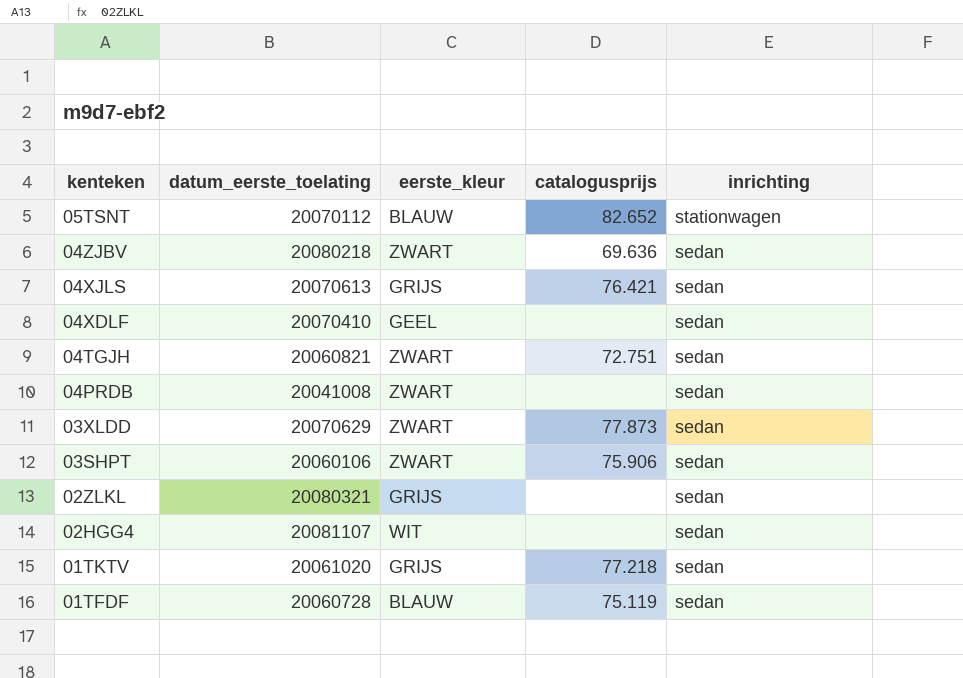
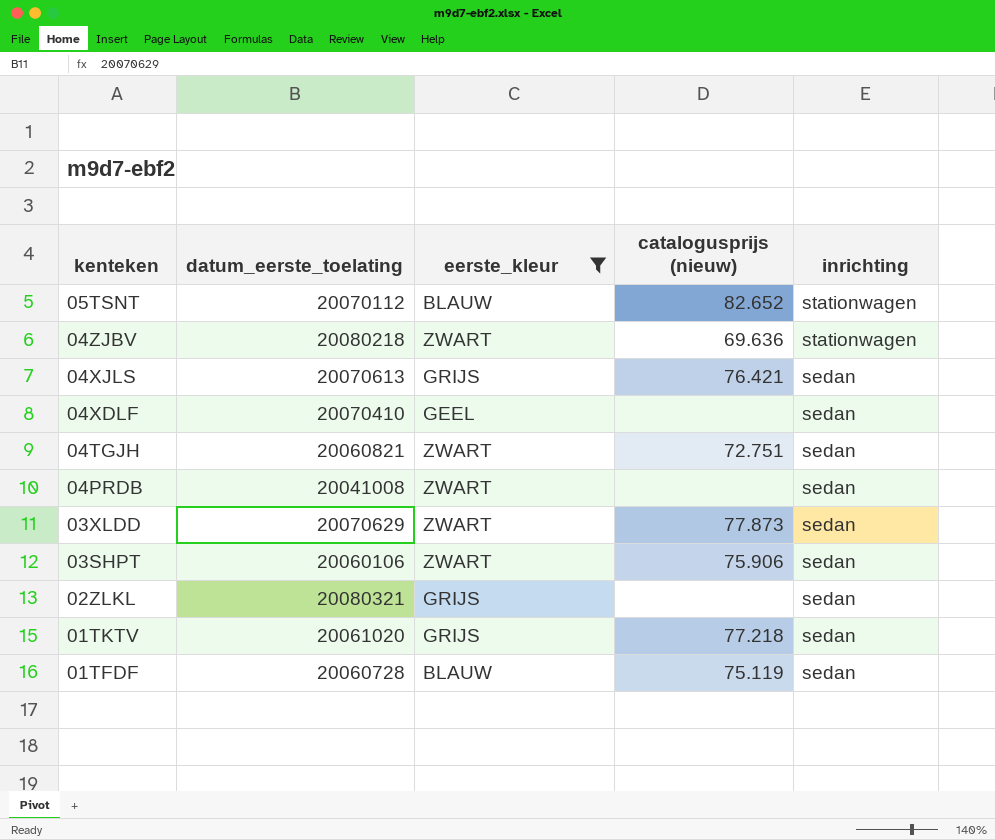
filter: none -> eerste_kleur != WIT
column name: catalogusprijs -> catalogusprijs (nieuw)
04ZJBV | inrichting: sedan -> stationwagen

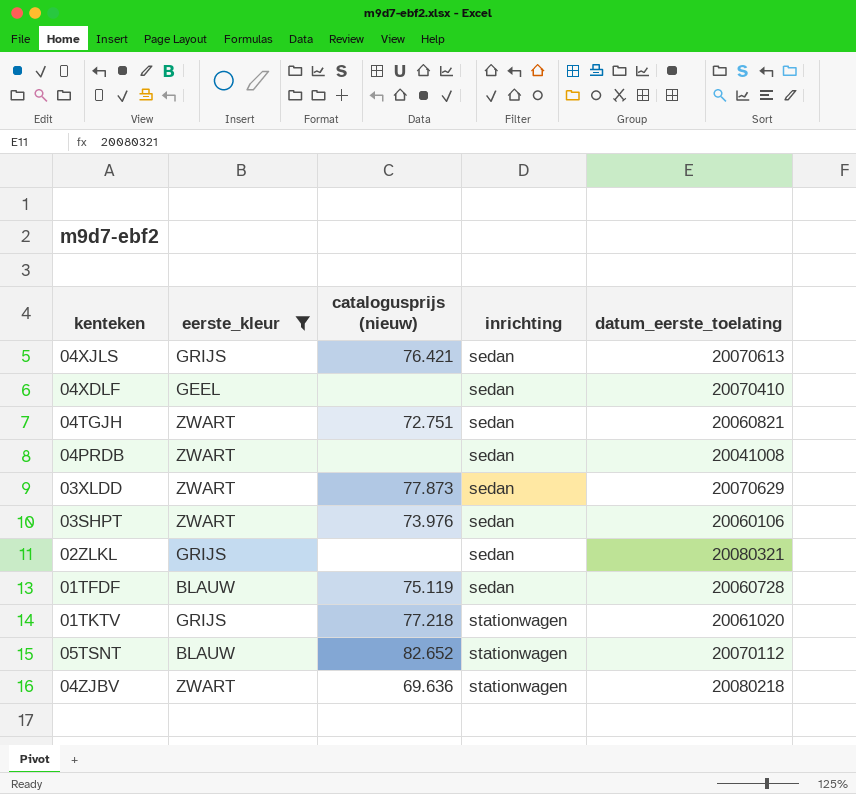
row order: kenteken descending -> inrichting ascending
column datum_eerste_toelating | position: 2 -> 5
03SHPT | catalogusprijs (nieuw): 75.906 -> 73.976
01TKTV | inrichting: sedan -> stationwagen

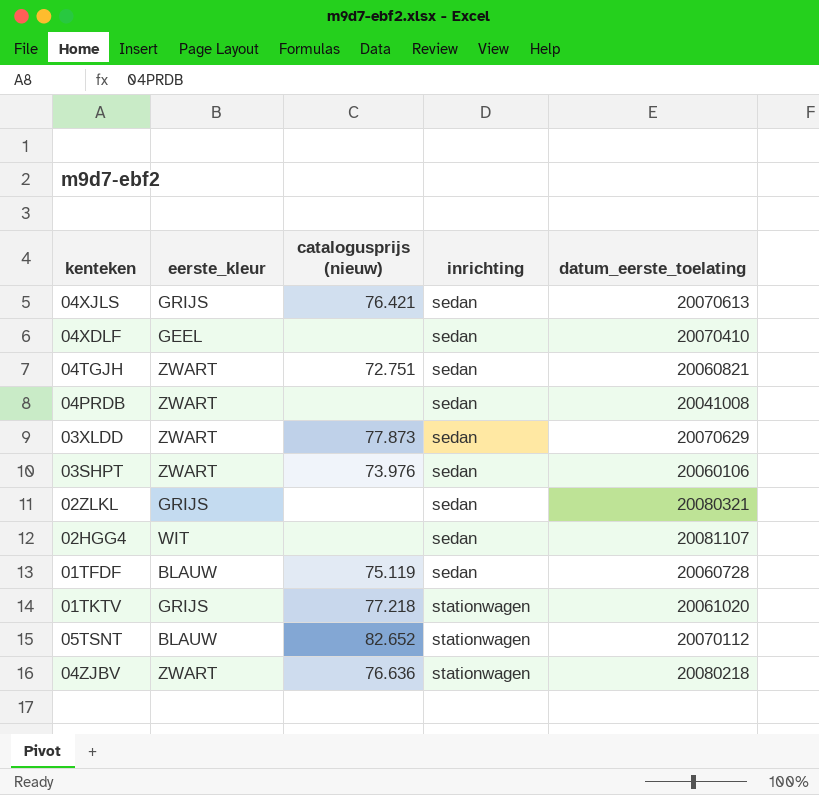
filter: eerste_kleur != WIT -> none
04ZJBV | catalogusprijs (nieuw): 69.636 -> 76.636

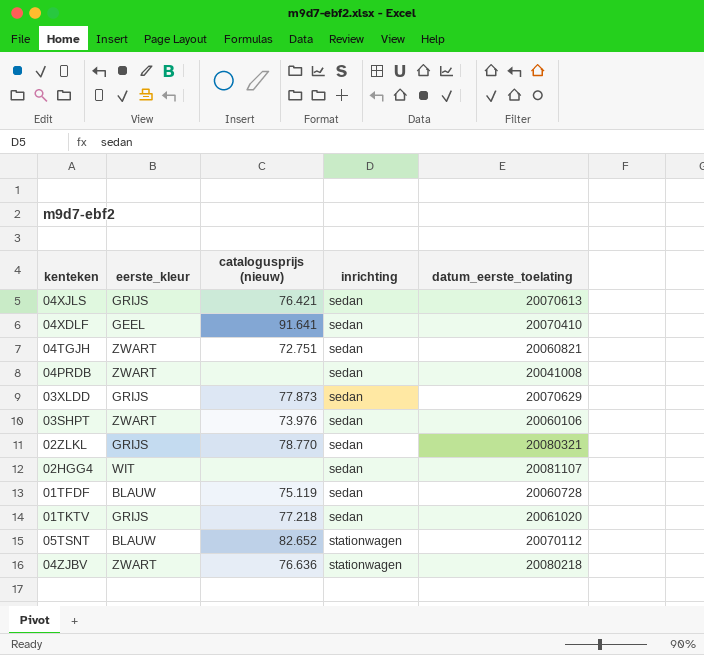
04XDLF | catalogusprijs (nieuw): none -> 91.641
03XLDD | eerste_kleur: ZWART -> GRIJS
02ZLKL | catalogusprijs (nieuw): none -> 78.770
01TKTV | inrichting: stationwagen -> sedan

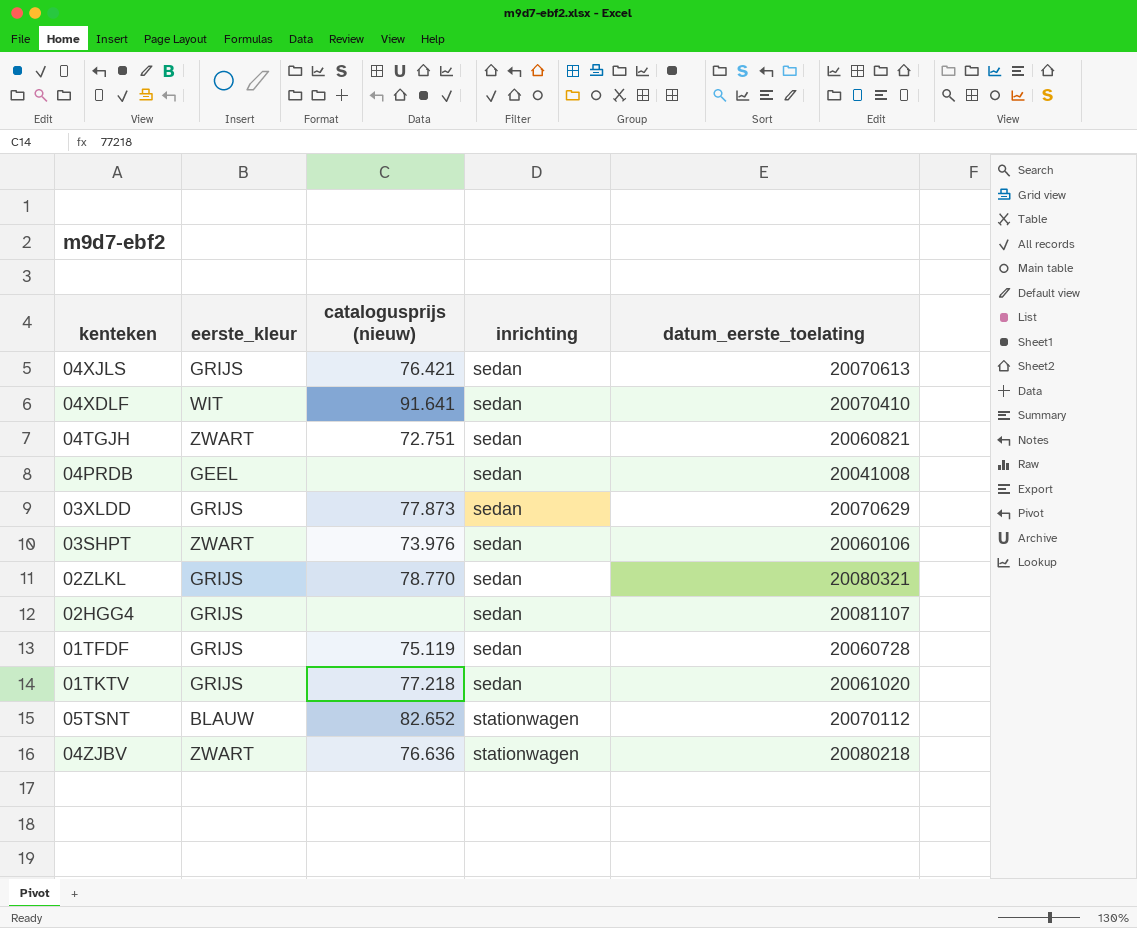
04XDLF | eerste_kleur: GEEL -> WIT
04PRDB | eerste_kleur: ZWART -> GEEL
02HGG4 | eerste_kleur: WIT -> GRIJS
01TFDF | eerste_kleur: BLAUW -> GRIJS

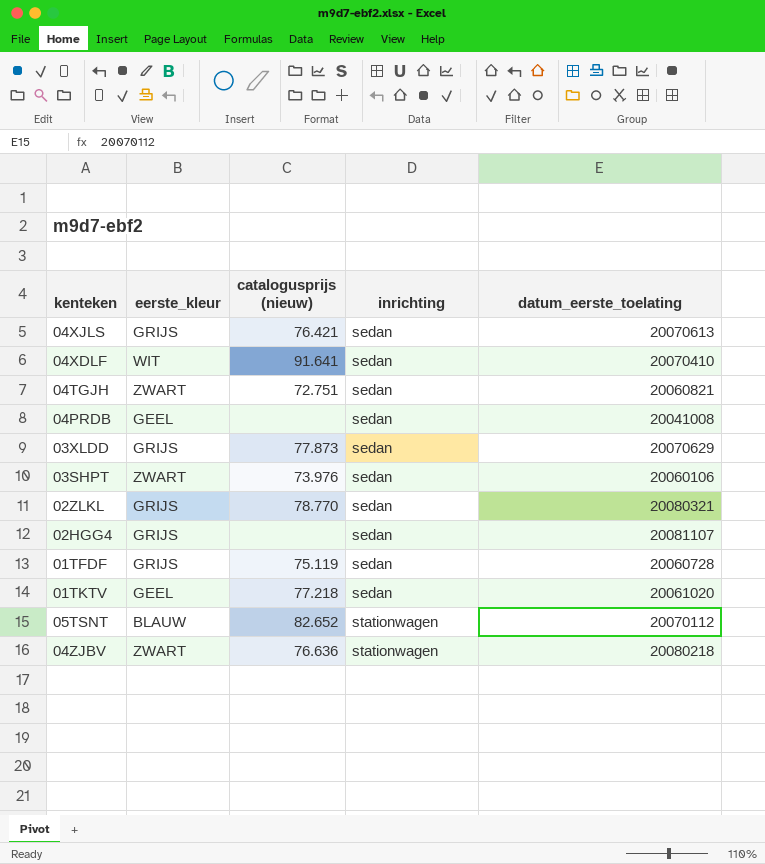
01TKTV | eerste_kleur: GRIJS -> GEEL

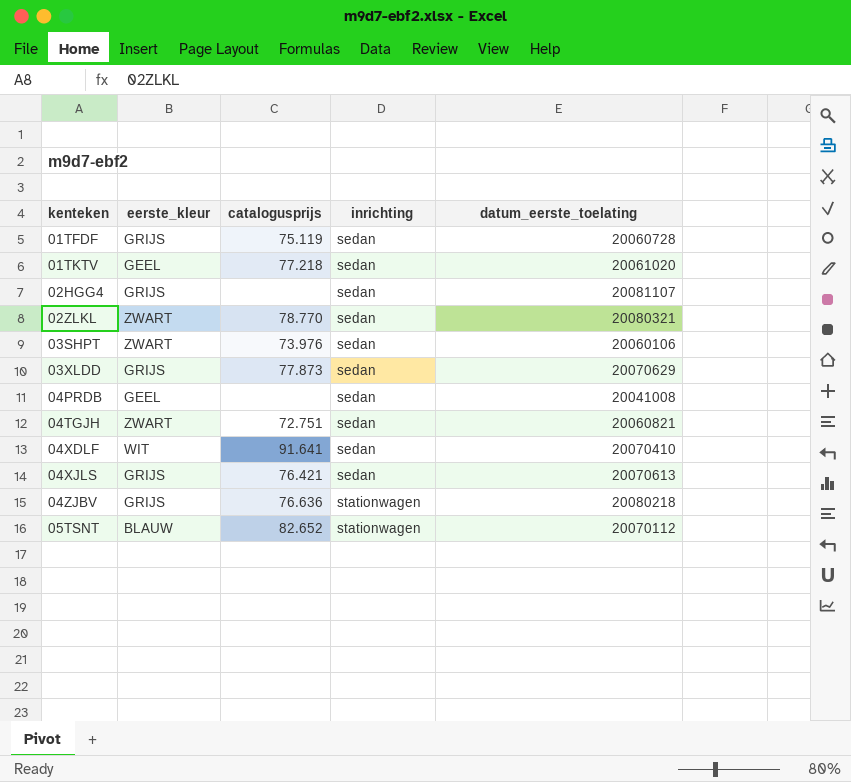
row order: inrichting ascending -> kenteken ascending
column name: catalogusprijs (nieuw) -> catalogusprijs
02ZLKL | eerste_kleur: GRIJS -> ZWART
04ZJBV | eerste_kleur: ZWART -> GRIJS

